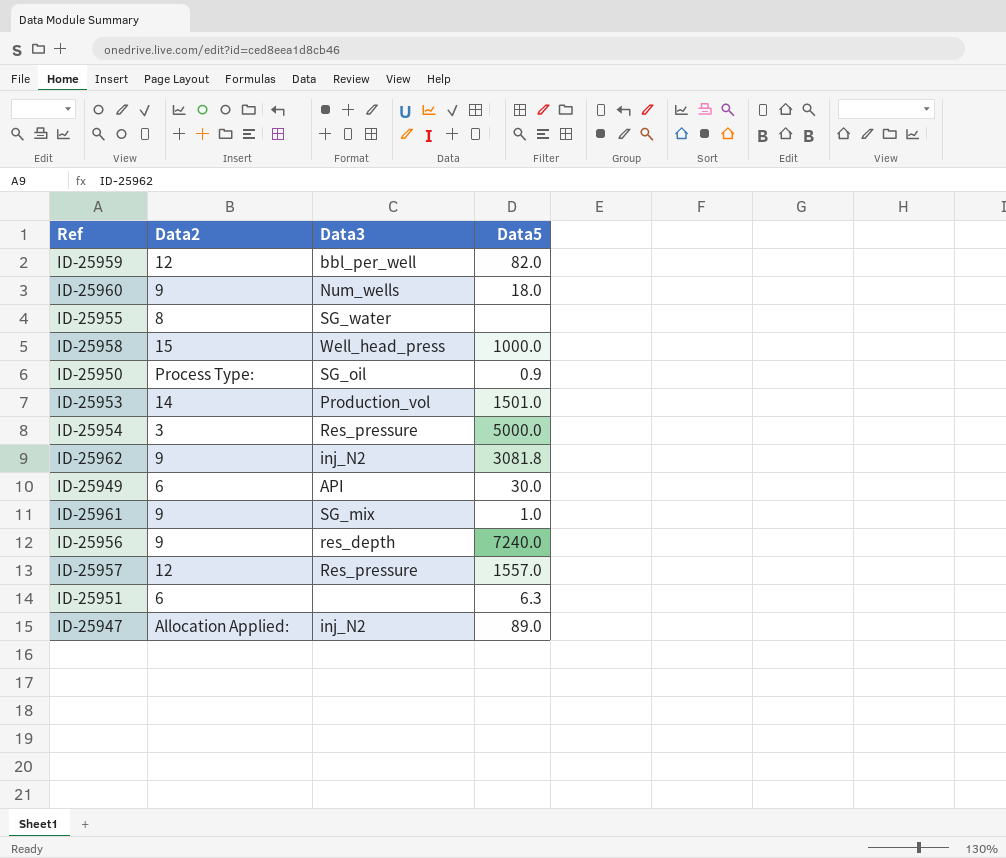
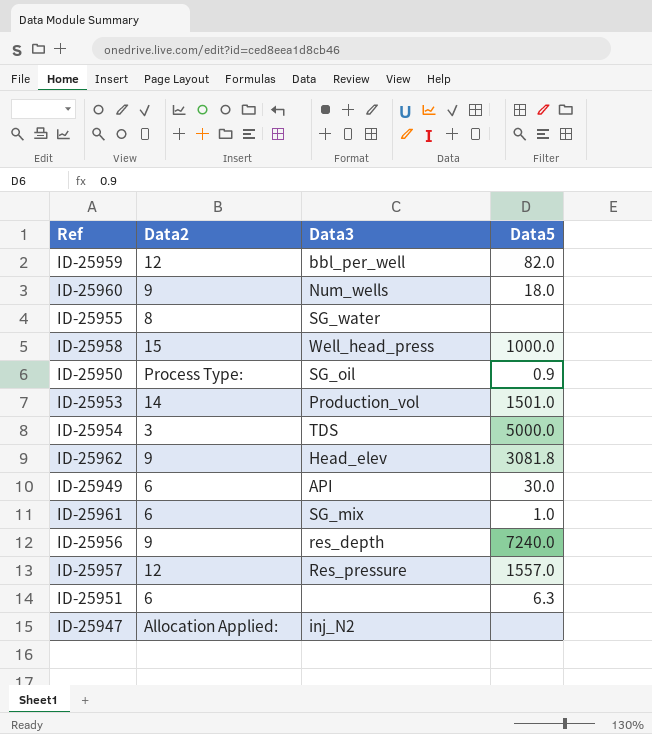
ID-25954 | Data3: Res_pressure -> TDS
ID-25962 | Data3: inj_N2 -> Head_elev
ID-25961 | Data2: 9 -> 6
ID-25947 | Data5: 89.0 -> none

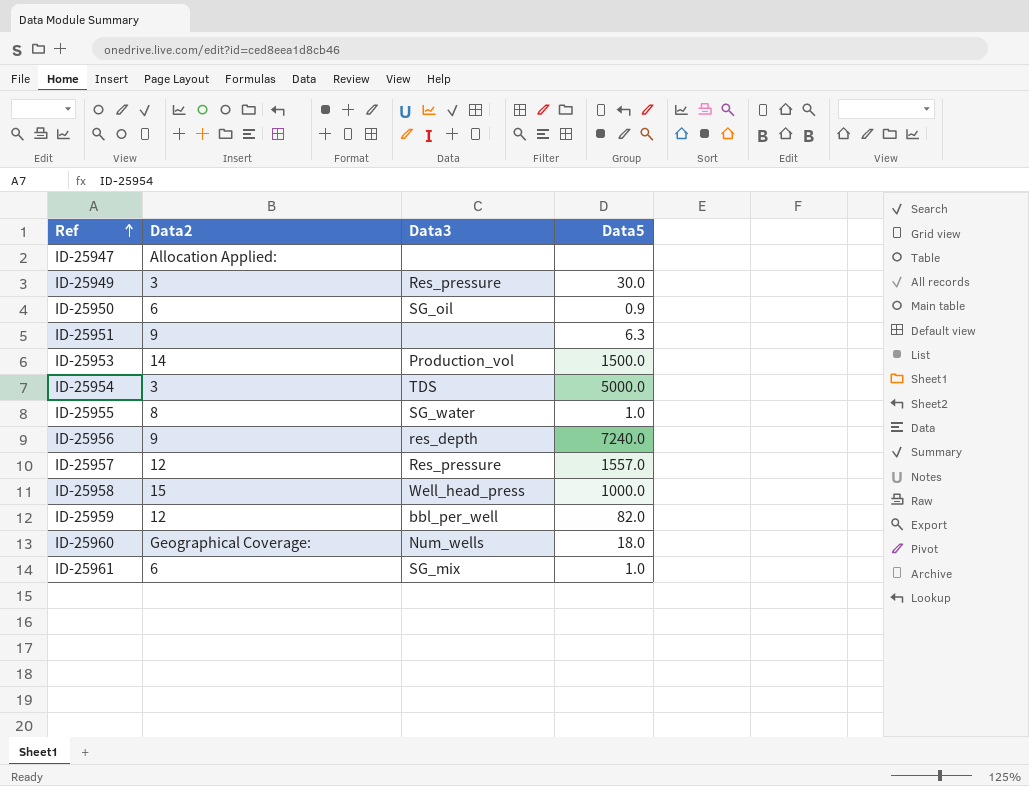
row order: none -> Ref ascending
row ID-25962: 9 | Head_elev | 3081.8 -> none
ID-25947 | Data3: inj_N2 -> none
ID-25949 | Data2: 6 -> 3
ID-25949 | Data3: API -> Res_pressure
ID-25950 | Data2: Process Type: -> 6
ID-25951 | Data2: 6 -> 9
ID-25953 | Data5: 1501.0 -> 1500.0
ID-25955 | Data5: none -> 1.0
ID-25960 | Data2: 9 -> Geographical Coverage:

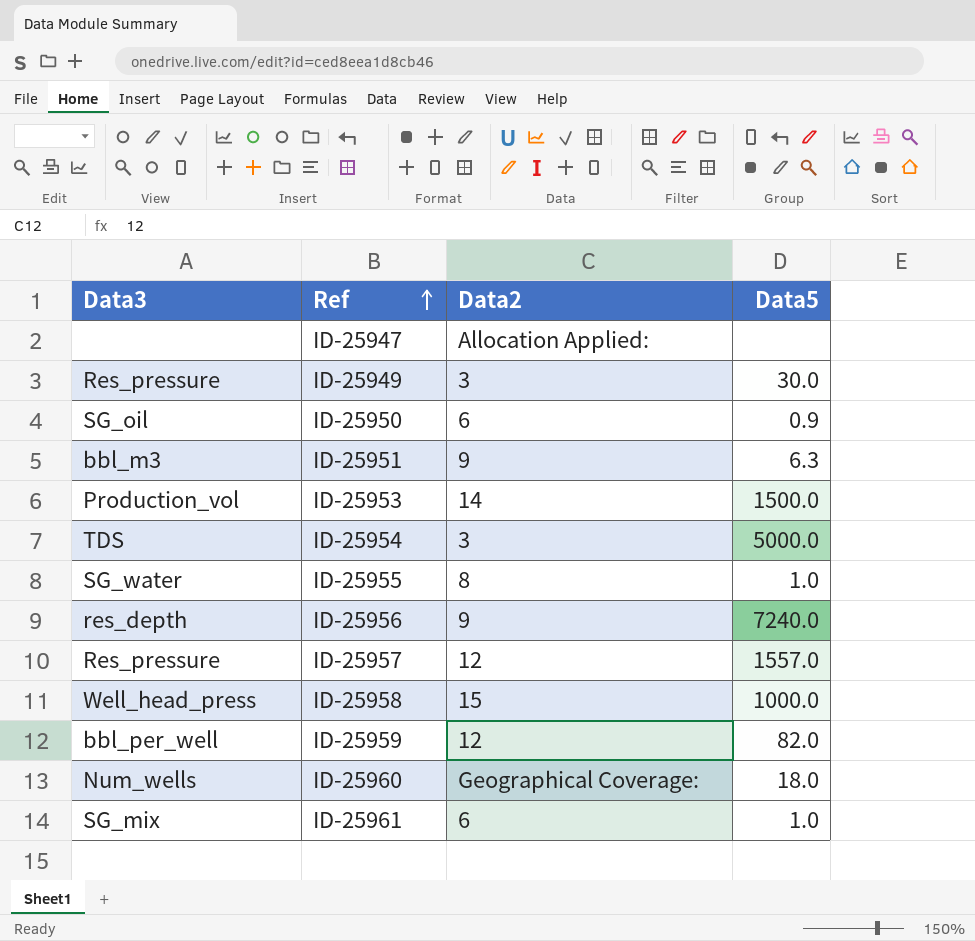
column Data3 | position: 3 -> 1
ID-25951 | Data3: none -> bbl_m3

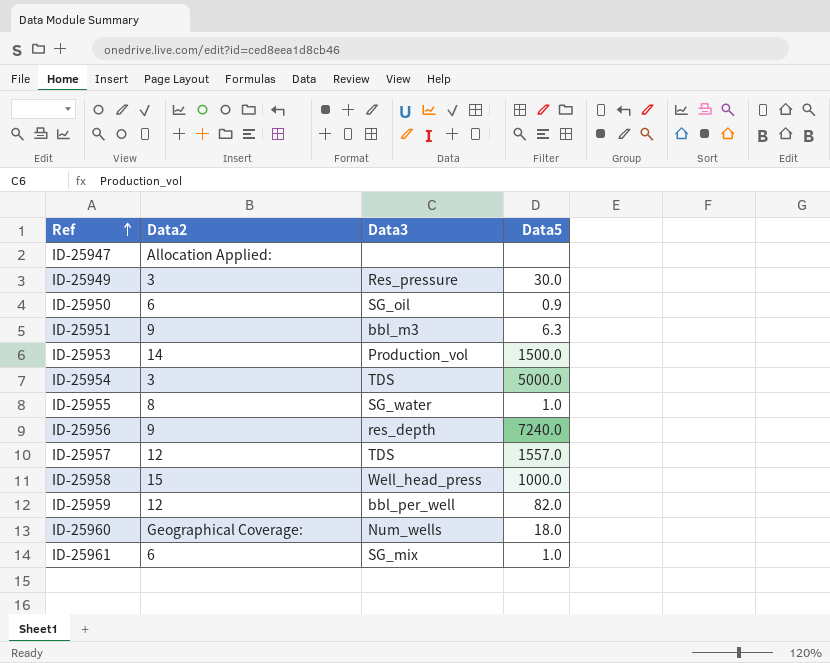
column Data3 | position: 1 -> 3
ID-25957 | Data3: Res_pressure -> TDS

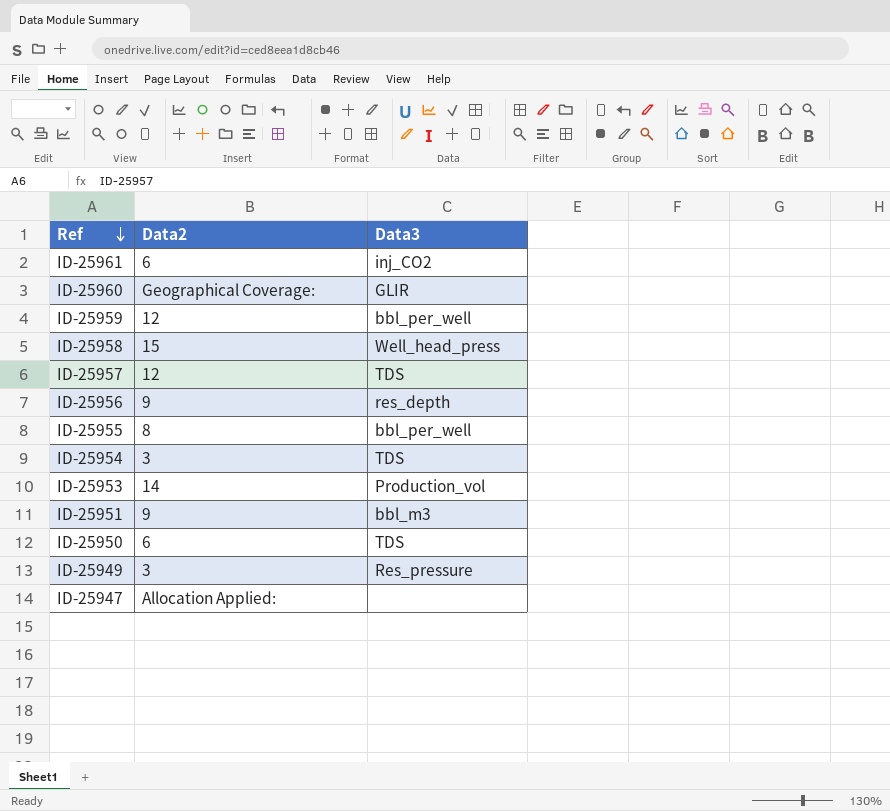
row order: Ref ascending -> Ref descending
column Data5 | position: 4 -> none
ID-25961 | Data3: SG_mix -> inj_CO2
ID-25960 | Data3: Num_wells -> GLIR
ID-25955 | Data3: SG_water -> bbl_per_well
ID-25950 | Data3: SG_oil -> TDS

